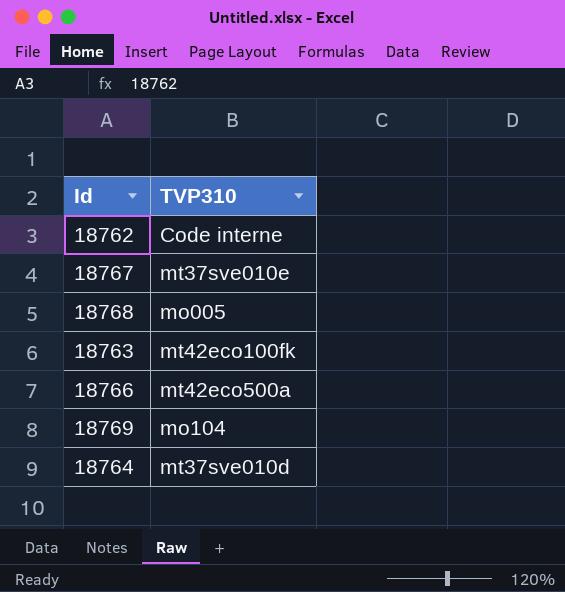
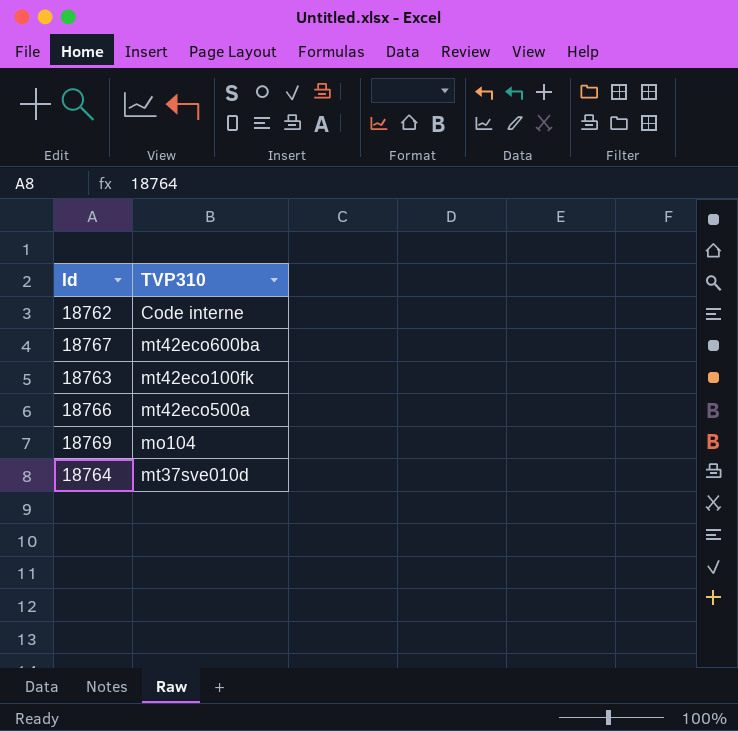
row 18768: mo005 -> none
18767 | TVP310: mt37sve010e -> mt42eco600ba

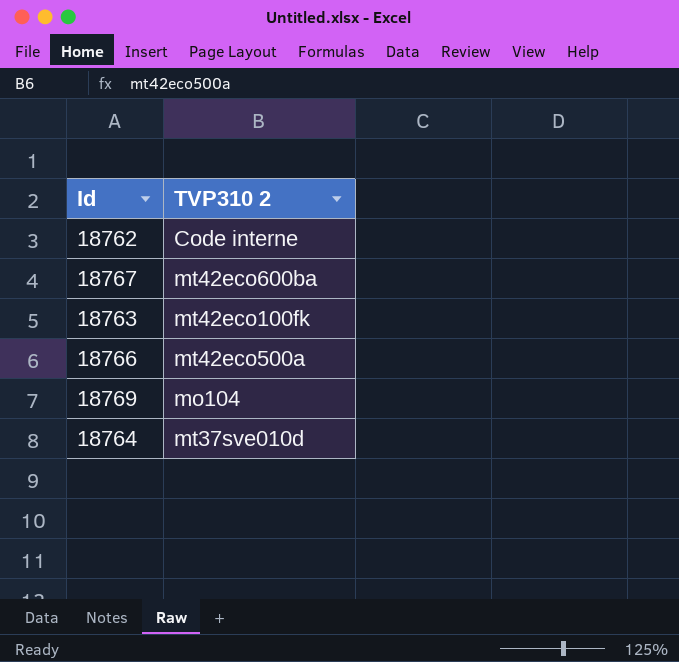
column name: TVP310 -> TVP310 2

